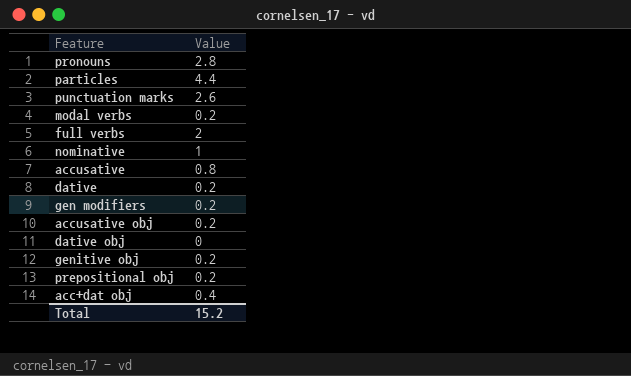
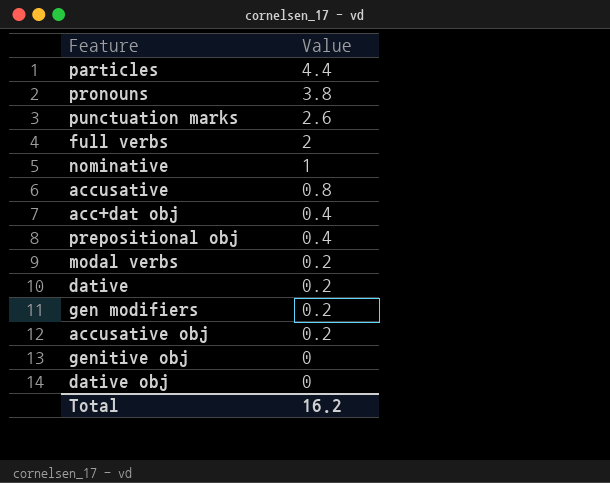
row order: none -> Value descending
pronouns | Value: 2.8 -> 3.8
prepositional obj | Value: 0.2 -> 0.4
genitive obj | Value: 0.2 -> 0
Total | Value: 15.2 -> 16.2

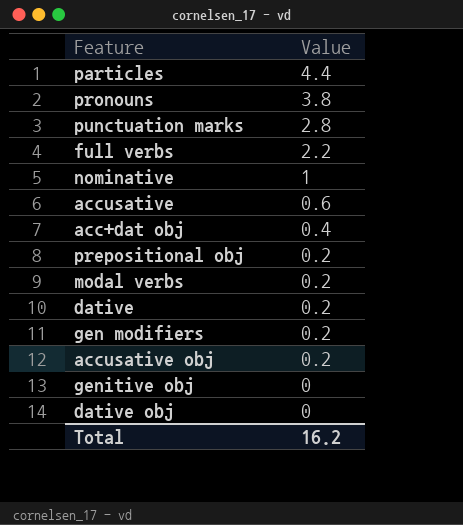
punctuation marks | Value: 2.6 -> 2.8
full verbs | Value: 2 -> 2.2
accusative | Value: 0.8 -> 0.6
prepositional obj | Value: 0.4 -> 0.2

